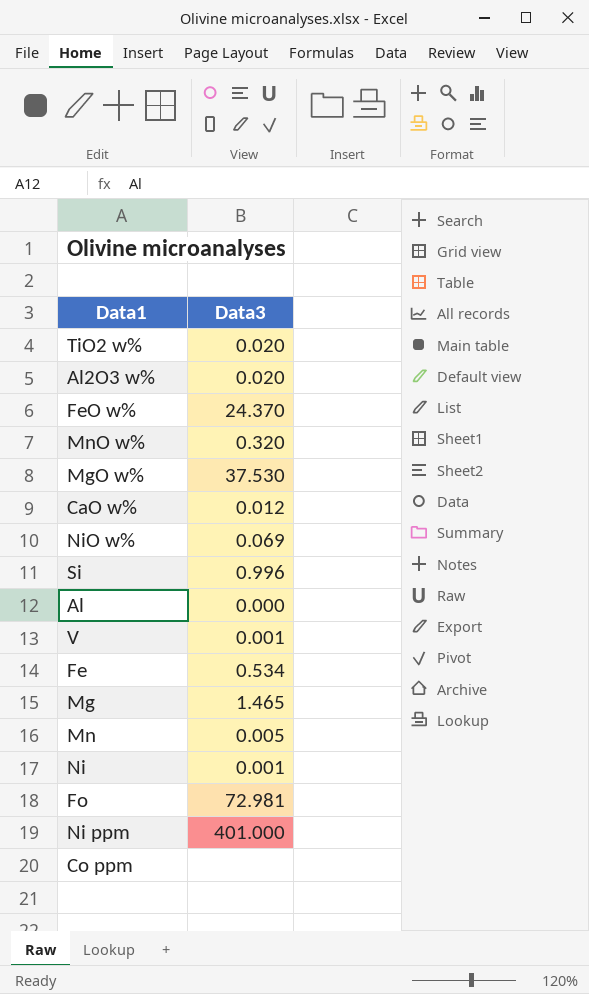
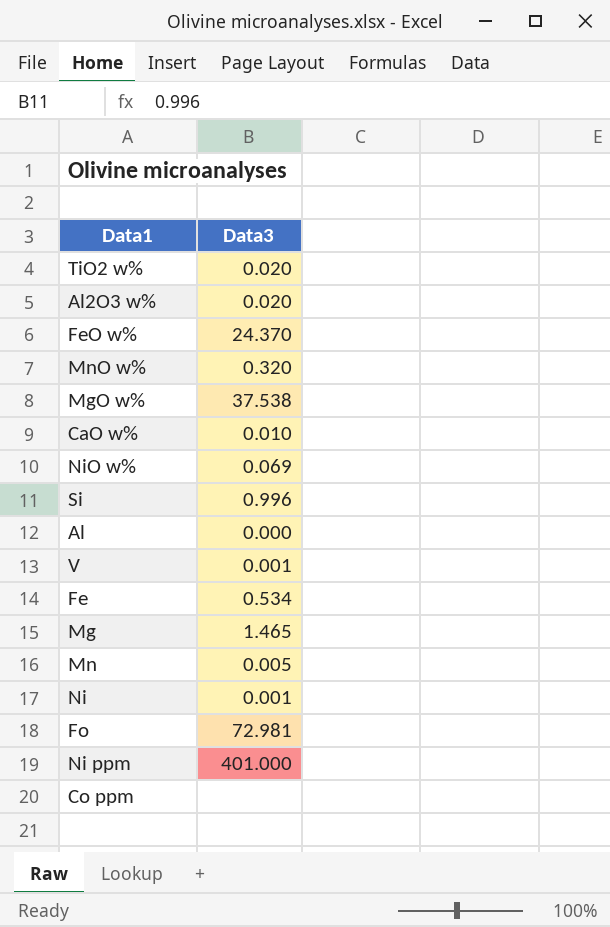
MgO w% | Data3: 37.530 -> 37.538
CaO w% | Data3: 0.012 -> 0.010

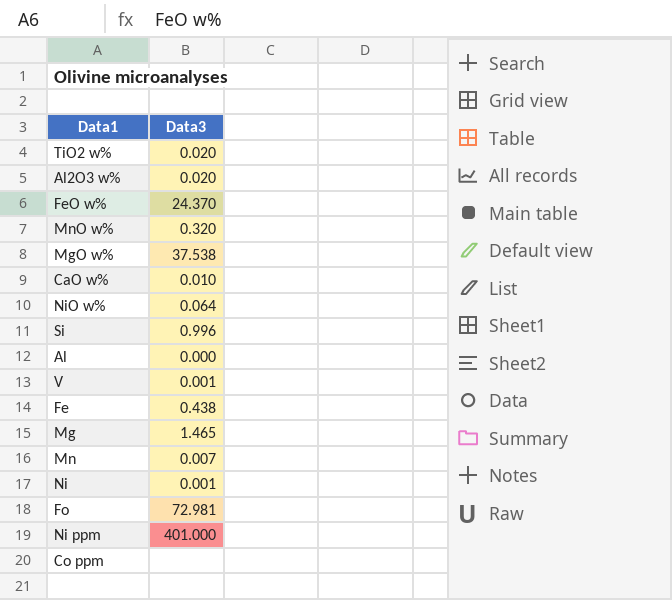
NiO w% | Data3: 0.069 -> 0.064
Fe | Data3: 0.534 -> 0.438
Mn | Data3: 0.005 -> 0.007

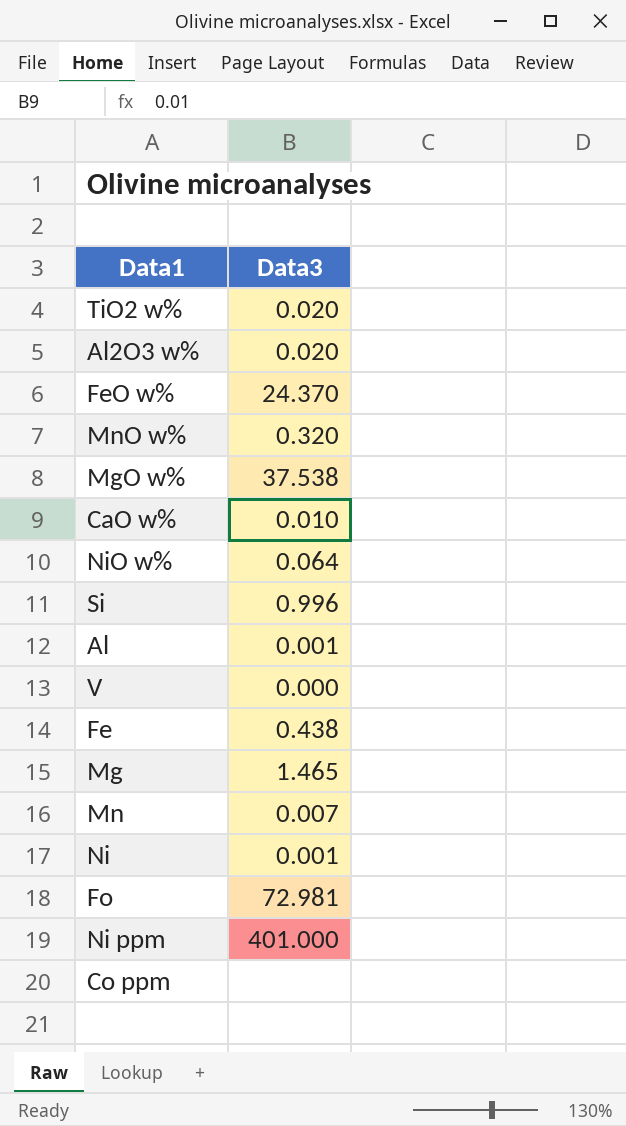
Al | Data3: 0.000 -> 0.001
V | Data3: 0.001 -> 0.000

